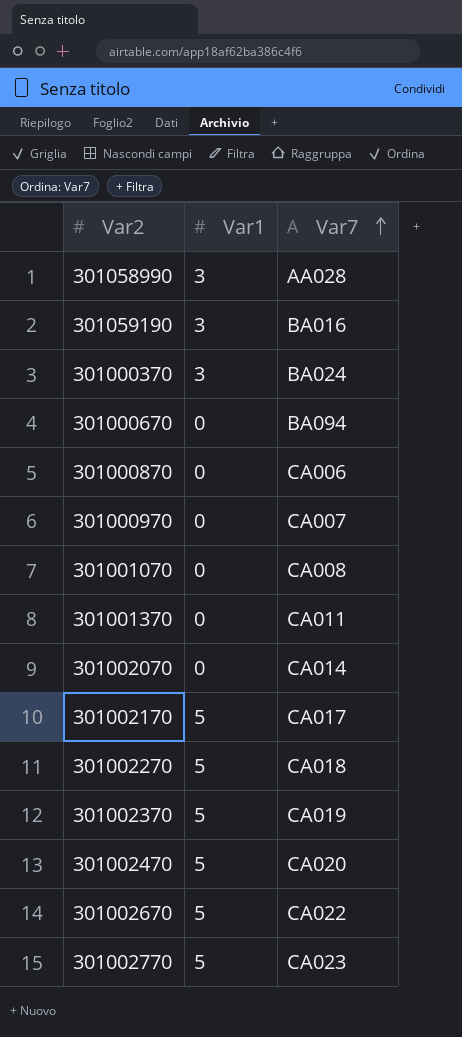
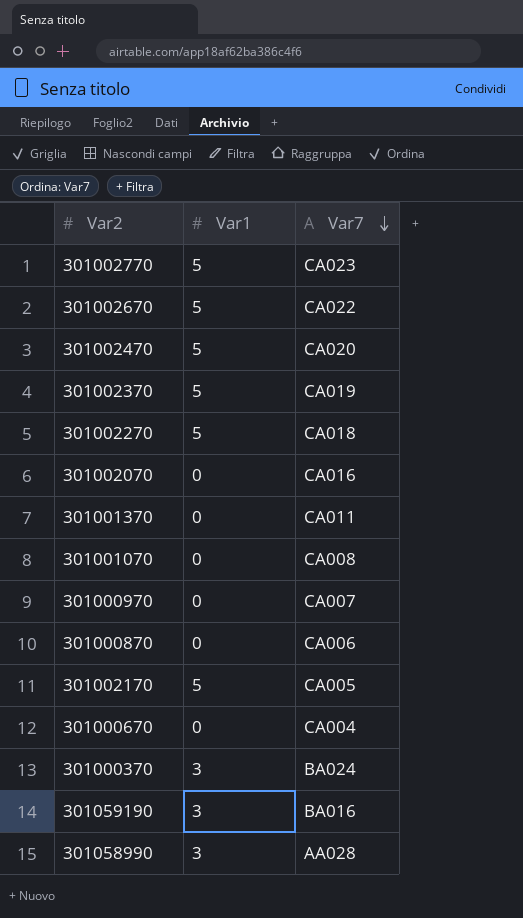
row order: Var7 ascending -> Var7 descending
301002070 | Var7: CA014 -> CA016
301002170 | Var7: CA017 -> CA005
301000670 | Var7: BA094 -> CA004

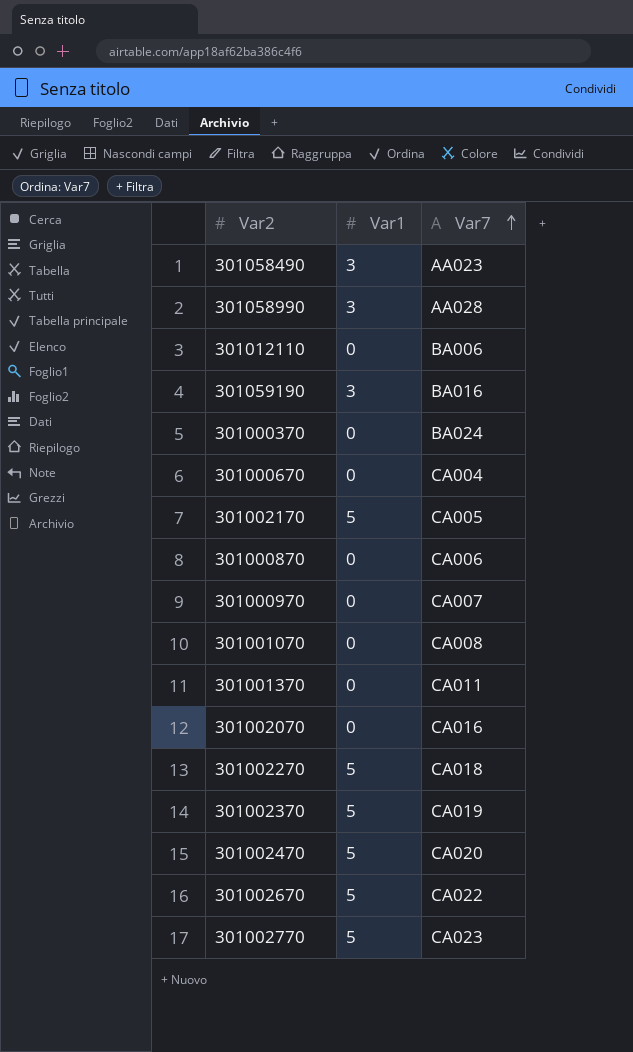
row order: Var7 descending -> Var7 ascending
row 301058490: none -> 3 | AA023
row 301012110: none -> 0 | BA006
301000370 | Var1: 3 -> 0

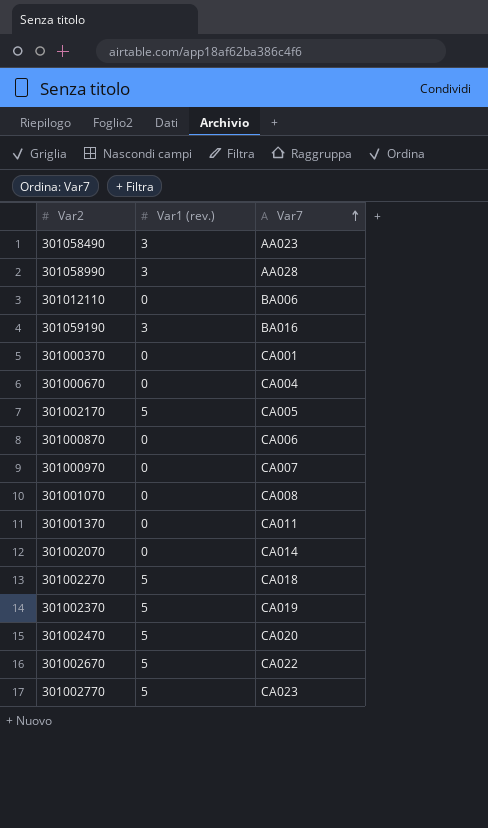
column name: Var1 -> Var1 (rev.)
301000370 | Var7: BA024 -> CA001
301002070 | Var7: CA016 -> CA014

